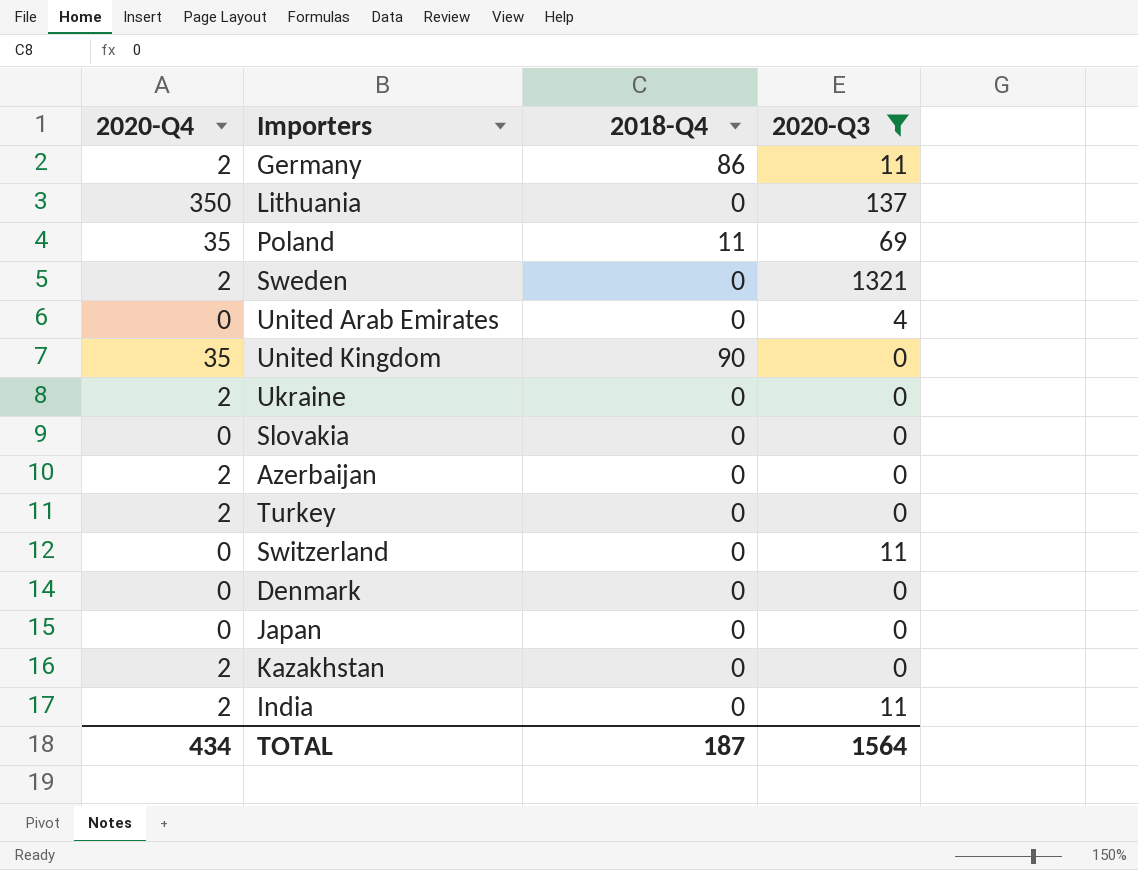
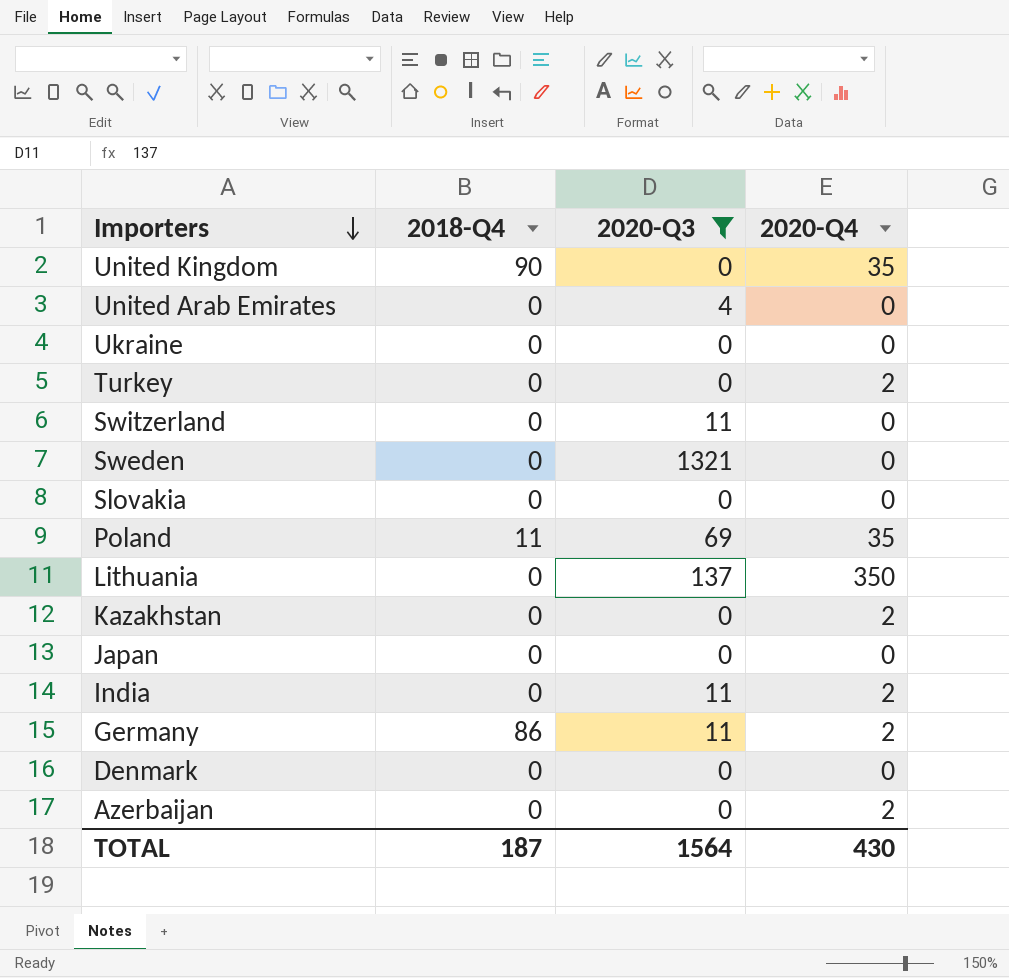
row order: none -> Importers descending
column 2020-Q4 | position: 1 -> 4
Ukraine | 2020-Q4: 2 -> 0
Sweden | 2020-Q4: 2 -> 0
TOTAL | 2020-Q4: 434 -> 430

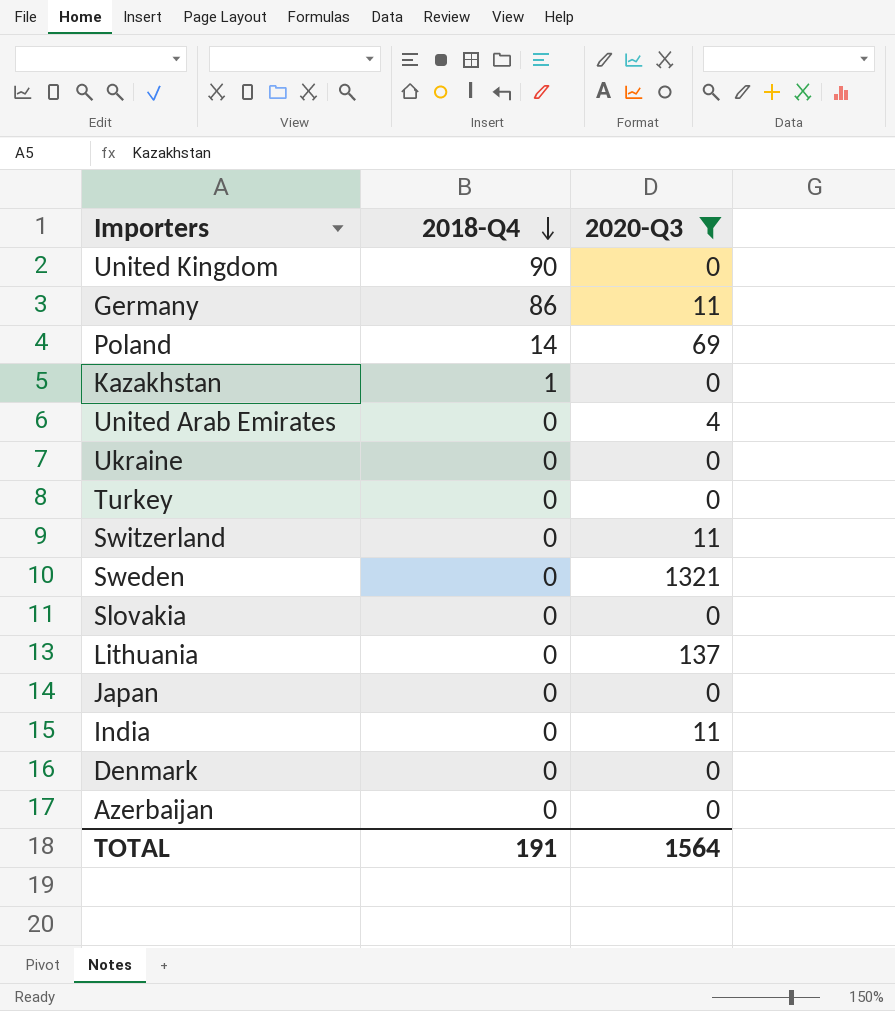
row order: Importers descending -> 2018-Q4 descending
column 2020-Q4 | position: 4 -> none
Poland | 2018-Q4: 11 -> 14
Kazakhstan | 2018-Q4: 0 -> 1
TOTAL | 2018-Q4: 187 -> 191

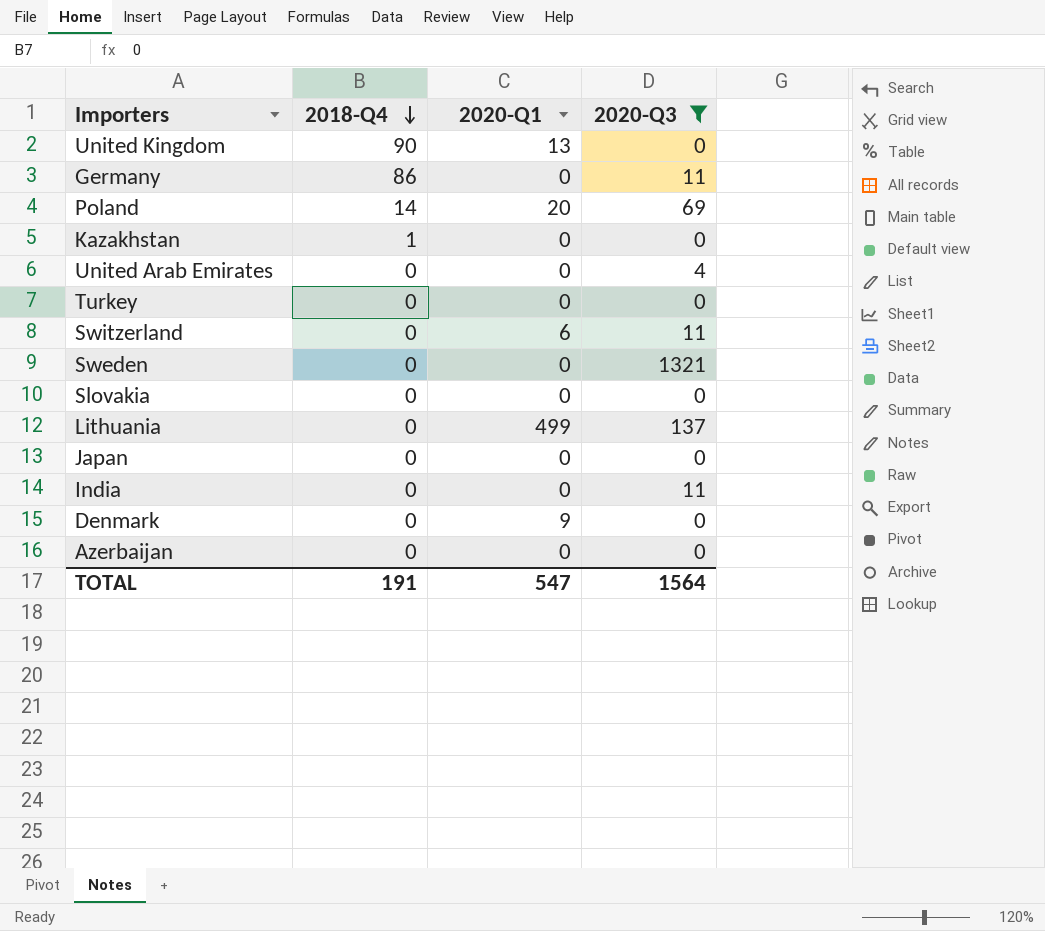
column 2020-Q1 | position: none -> 3
row Ukraine: 0 | 0 -> none

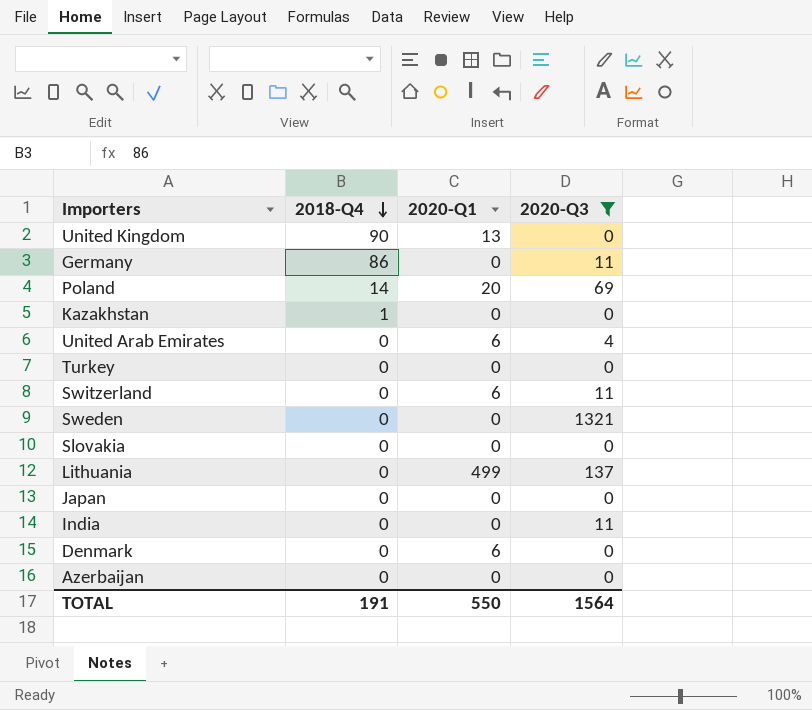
United Arab Emirates | 2020-Q1: 0 -> 6
Denmark | 2020-Q1: 9 -> 6
TOTAL | 2020-Q1: 547 -> 550

